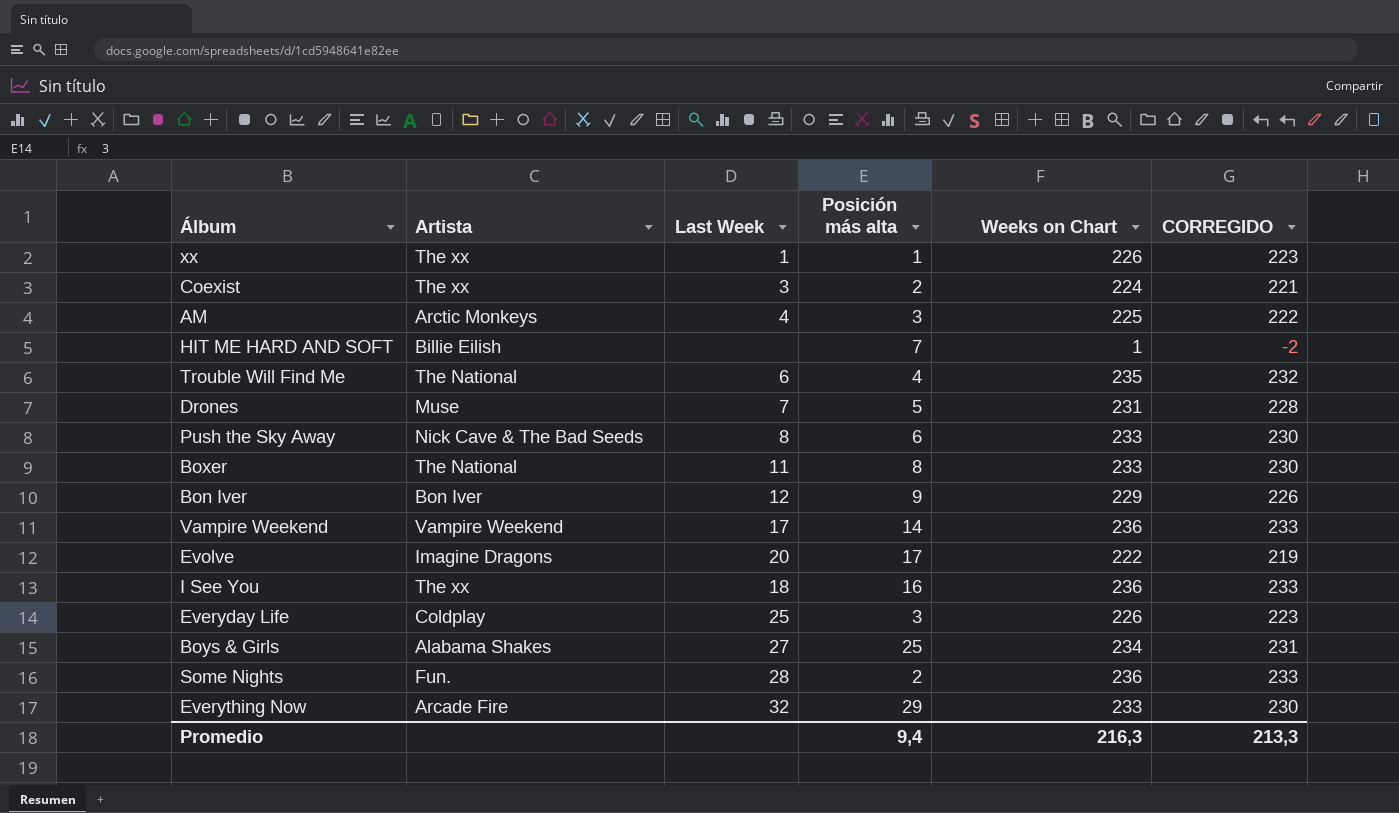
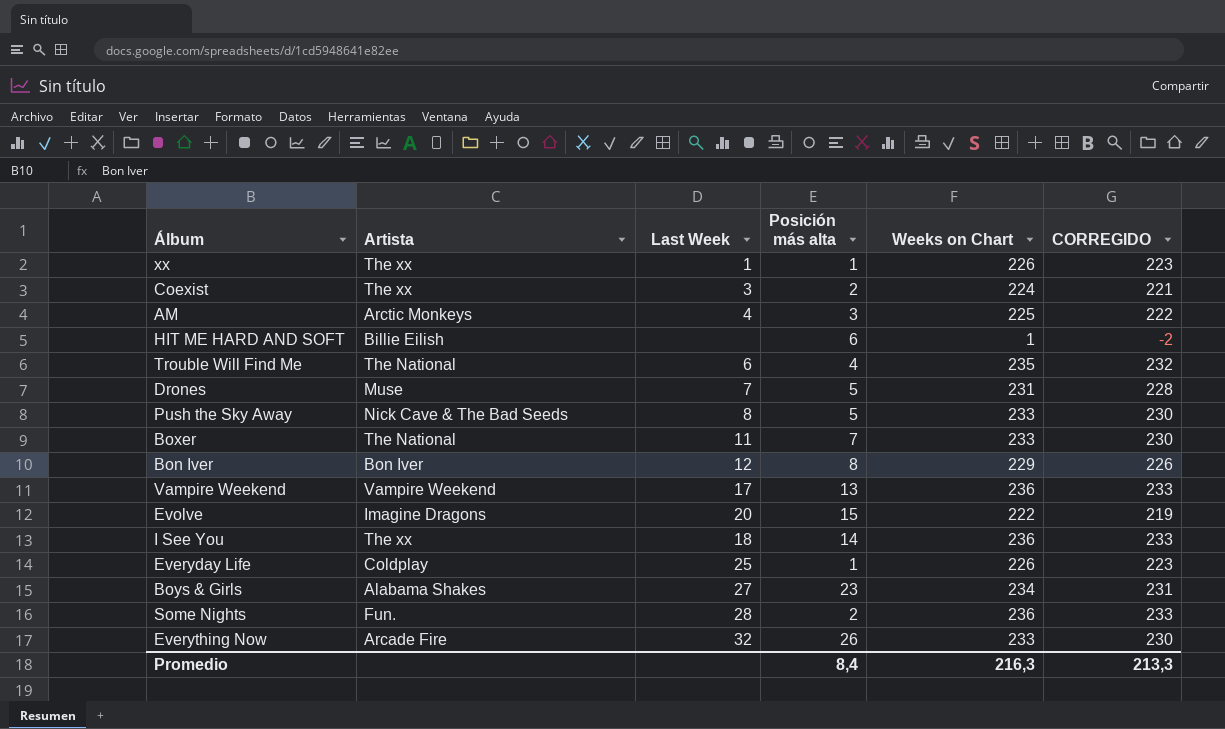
HIT ME HARD AND SOFT | Posición más alta: 7 -> 6
Push the Sky Away | Posición más alta: 6 -> 5
Boxer | Posición más alta: 8 -> 7
Bon Iver | Posición más alta: 9 -> 8
Vampire Weekend | Posición más alta: 14 -> 13
Evolve | Posición más alta: 17 -> 15
I See You | Posición más alta: 16 -> 14
Everyday Life | Posición más alta: 3 -> 1
Boys & Girls | Posición más alta: 25 -> 23
Everything Now | Posición más alta: 29 -> 26
Promedio | Posición más alta: 9,4 -> 8,4

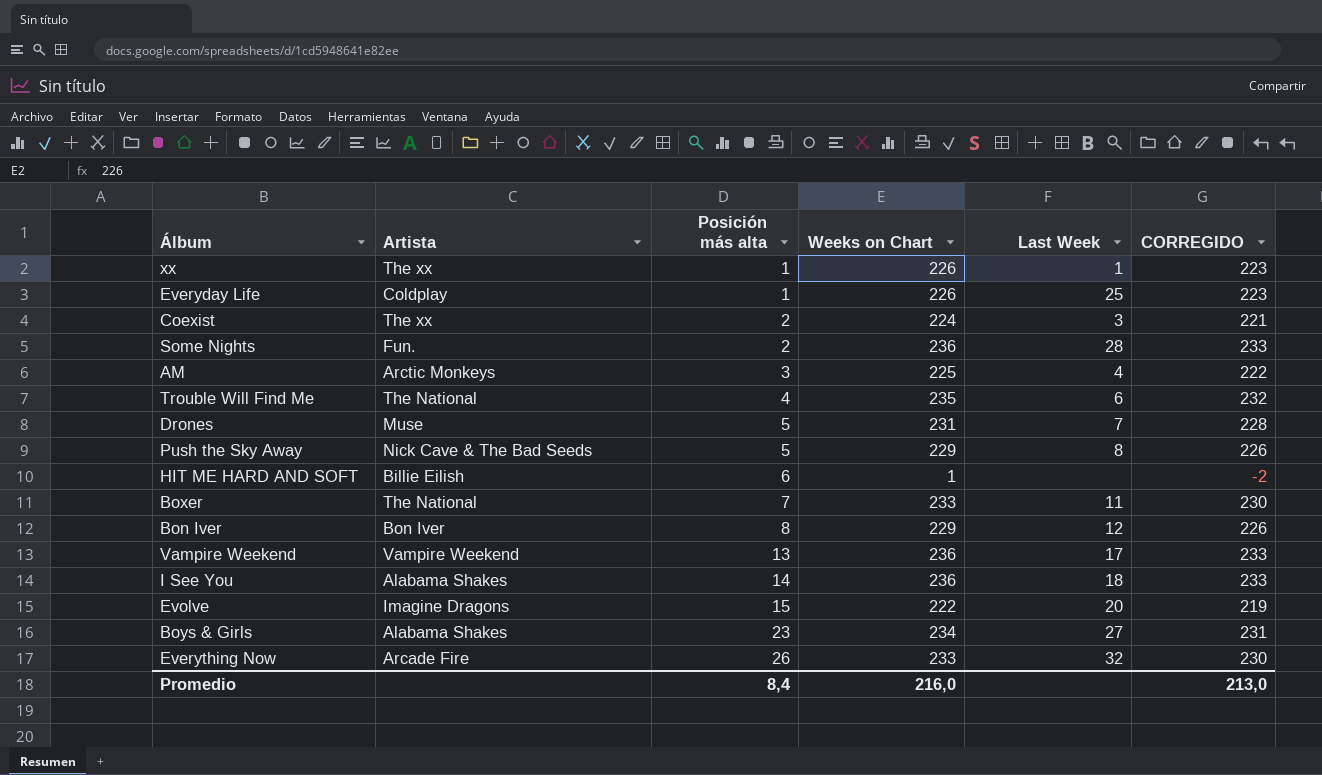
row order: none -> Posición más alta ascending
column Last Week | position: 3 -> 5
Push the Sky Away | Weeks on Chart: 233 -> 229
Push the Sky Away | CORREGIDO: 230 -> 226
I See You | Artista: The xx -> Alabama Shakes
Promedio | Weeks on Chart: 216,3 -> 216,0
Promedio | CORREGIDO: 213,3 -> 213,0

